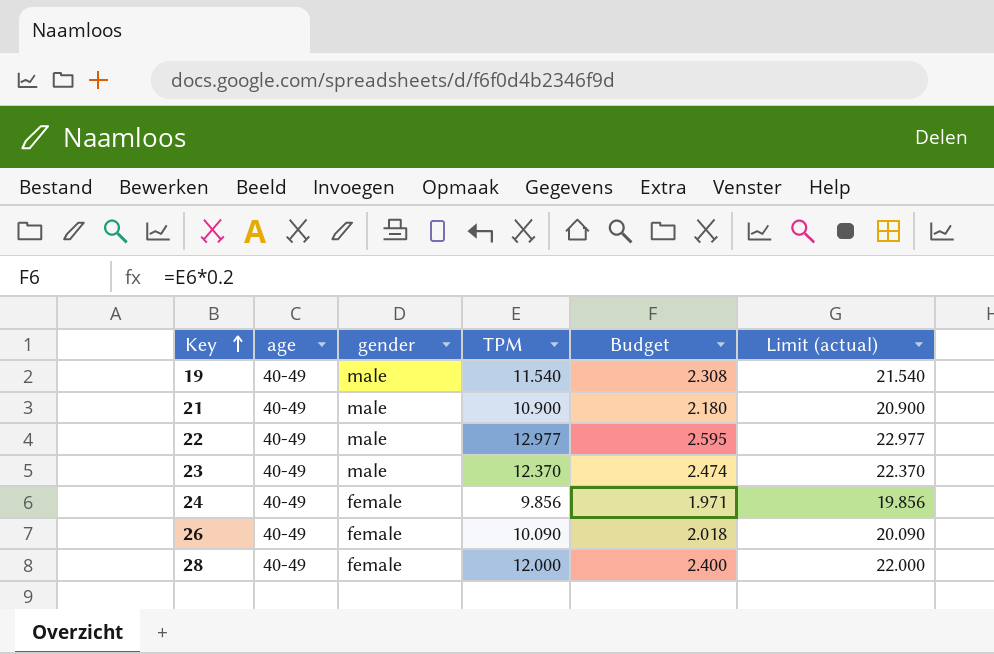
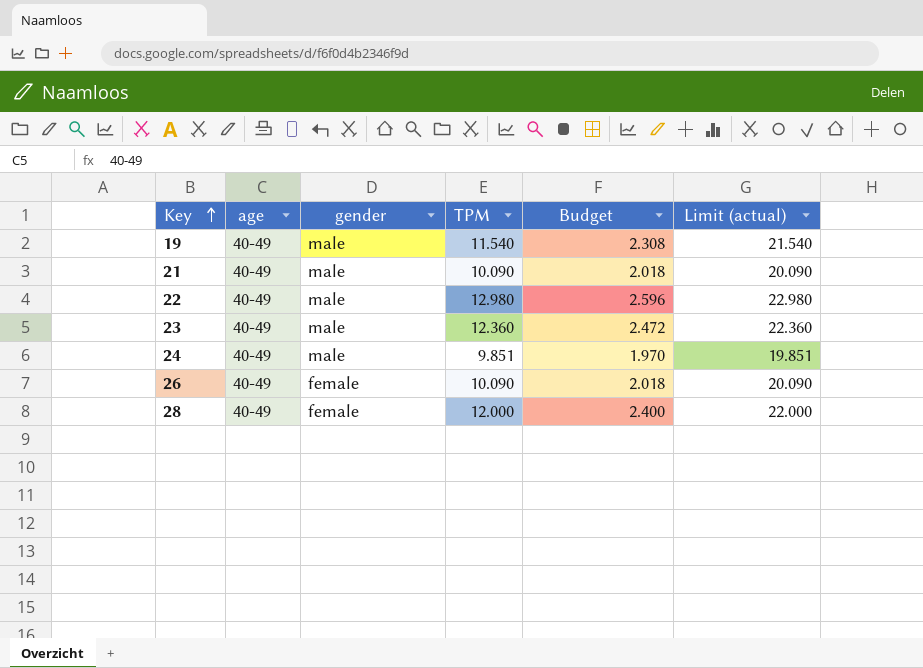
21 | TPM: 10.900 -> 10.090
21 | Budget: 2.180 -> 2.018
21 | Limit (actual): 20.900 -> 20.090
22 | TPM: 12.977 -> 12.980
22 | Budget: 2.595 -> 2.596
22 | Limit (actual): 22.977 -> 22.980
23 | TPM: 12.370 -> 12.360
23 | Budget: 2.474 -> 2.472
23 | Limit (actual): 22.370 -> 22.360
24 | gender: female -> male
24 | TPM: 9.856 -> 9.851
24 | Budget: 1.971 -> 1.970
24 | Limit (actual): 19.856 -> 19.851

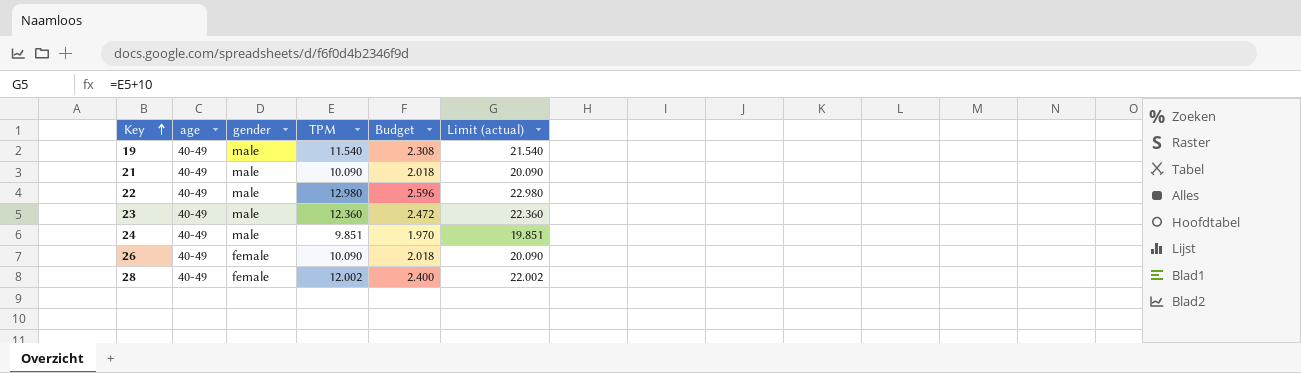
28 | TPM: 12.000 -> 12.002
28 | Limit (actual): 22.000 -> 22.002

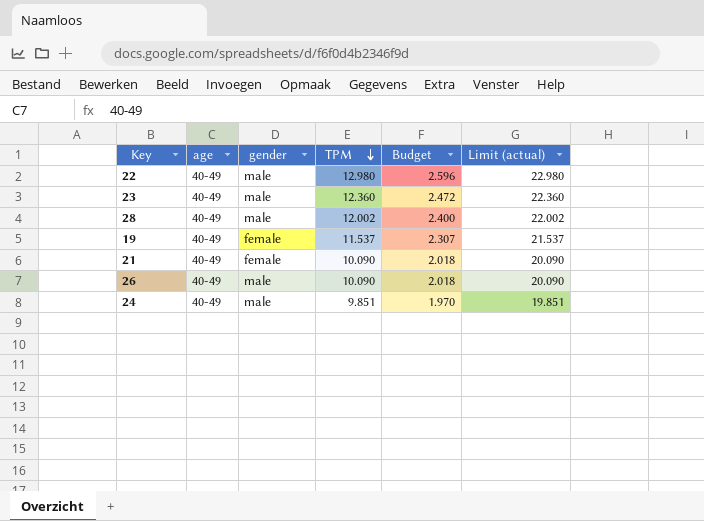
row order: Key ascending -> TPM descending
28 | gender: female -> male
19 | gender: male -> female
19 | TPM: 11.540 -> 11.537
19 | Budget: 2.308 -> 2.307
19 | Limit (actual): 21.540 -> 21.537
21 | gender: male -> female
26 | gender: female -> male

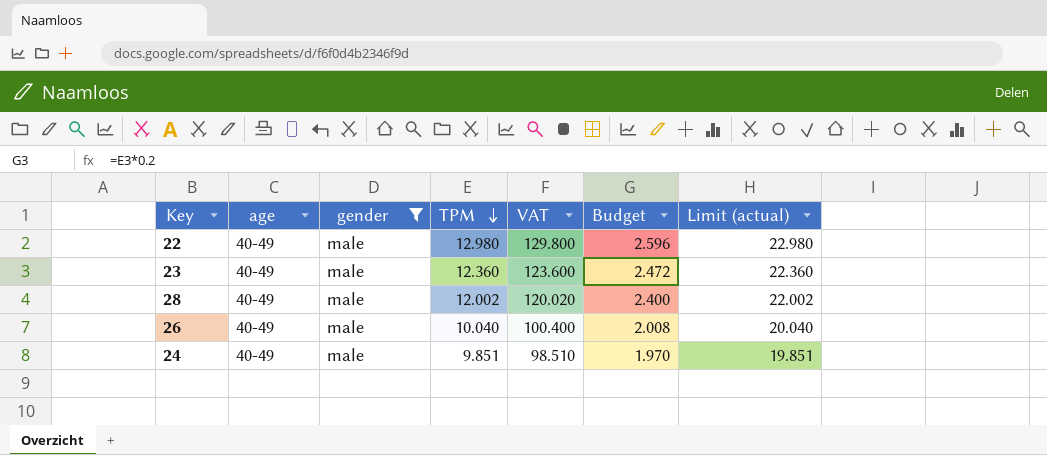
filter: none -> gender = male
column VAT | formula: none -> [TPM] * 10
26 | TPM: 10.090 -> 10.040
26 | Budget: 2.018 -> 2.008
26 | Limit (actual): 20.090 -> 20.040

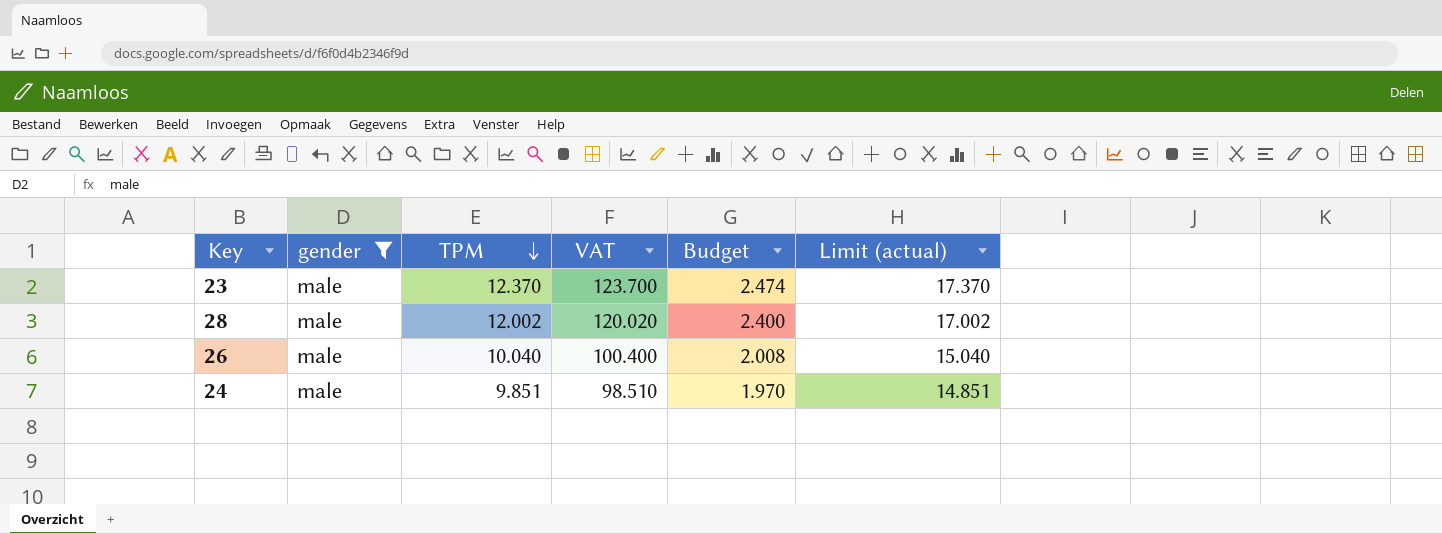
column age | position: 2 -> none
column Limit (actual) | formula: [TPM] + 10 -> [TPM] + 5
row 22: 40-49 | male | 12.980 | 129.800 | 2.596 | 22.980 -> none
23 | TPM: 12.360 -> 12.370
23 | VAT: 123.600 -> 123.700
23 | Budget: 2.472 -> 2.474

